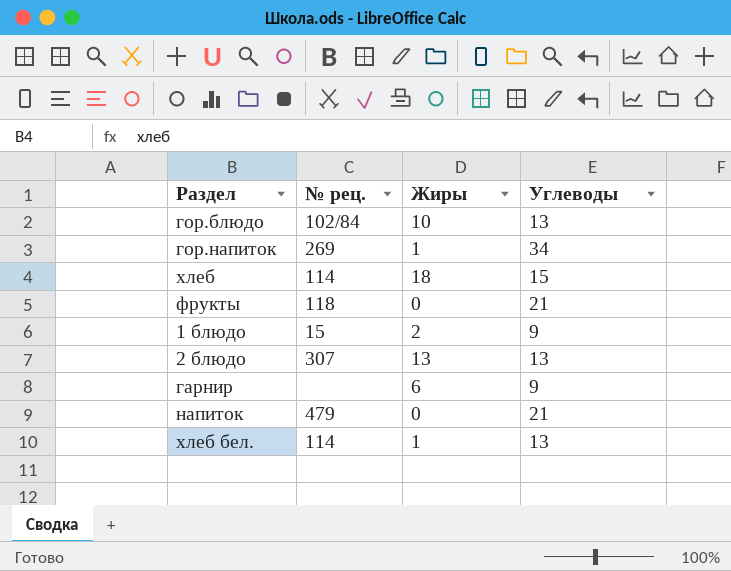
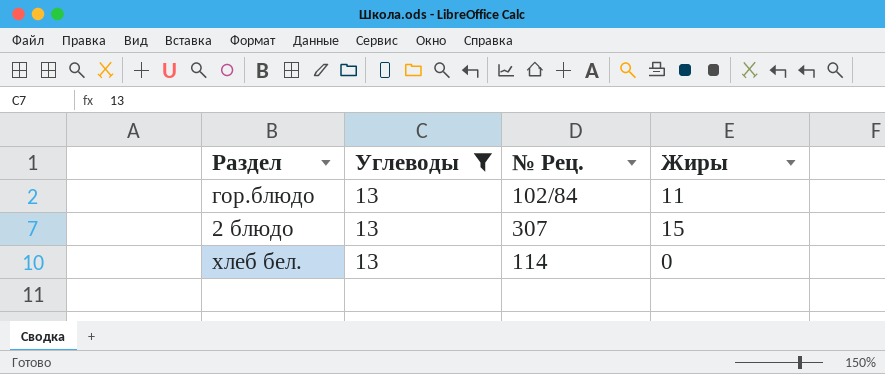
filter: none -> Углеводы = 13
column Углеводы | position: 4 -> 2
column name: № рец. -> № Рец.
гор.блюдо | Жиры: 10 -> 11
2 блюдо | Жиры: 13 -> 15
хлеб бел. | Жиры: 1 -> 0

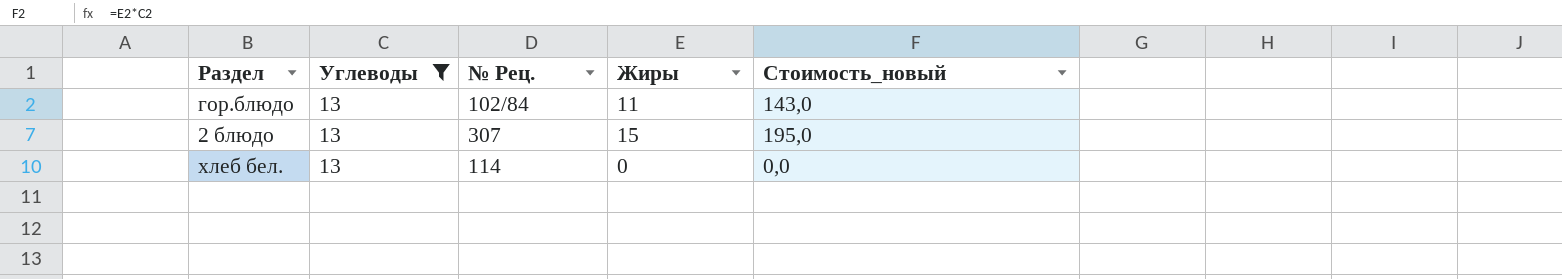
column Стоимость_новый | formula: none -> [Углеводы] * [Жиры]

